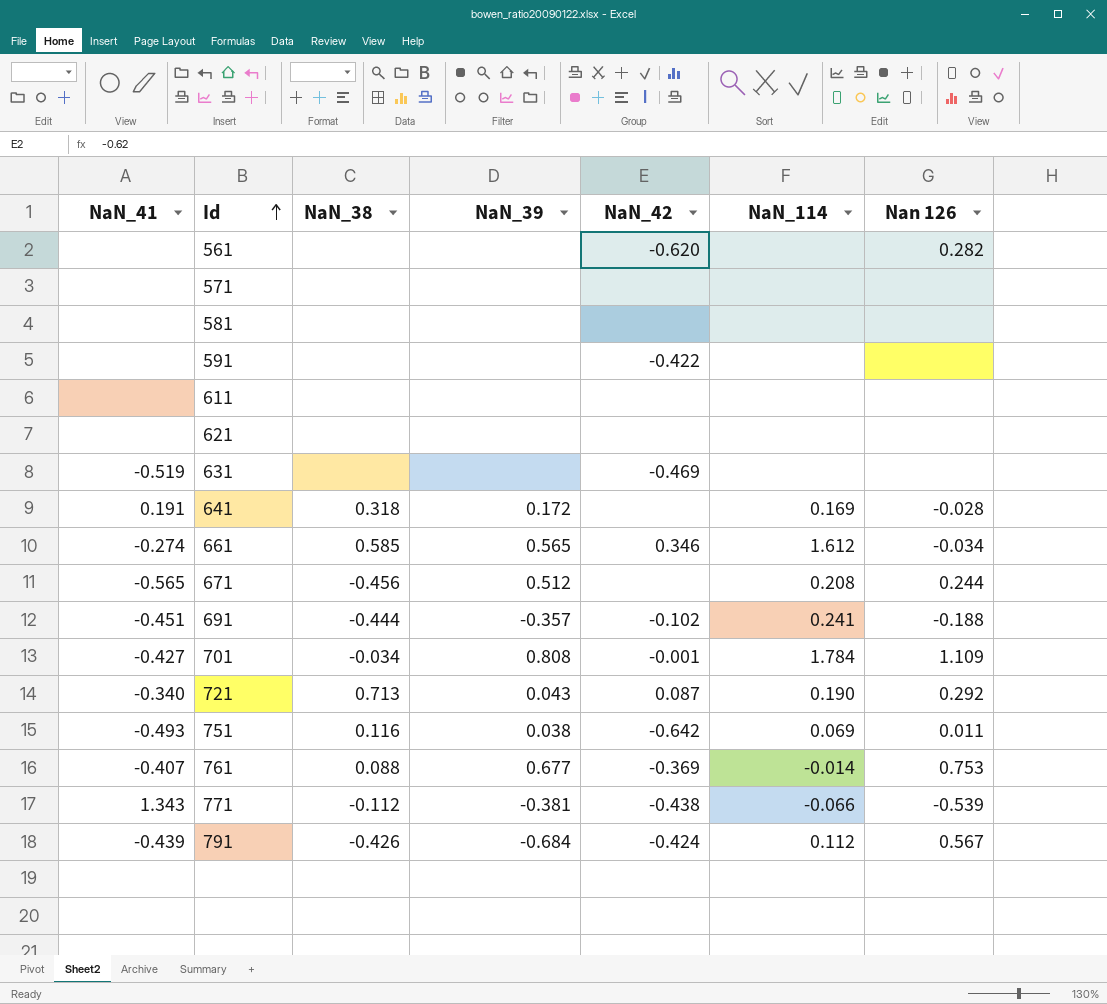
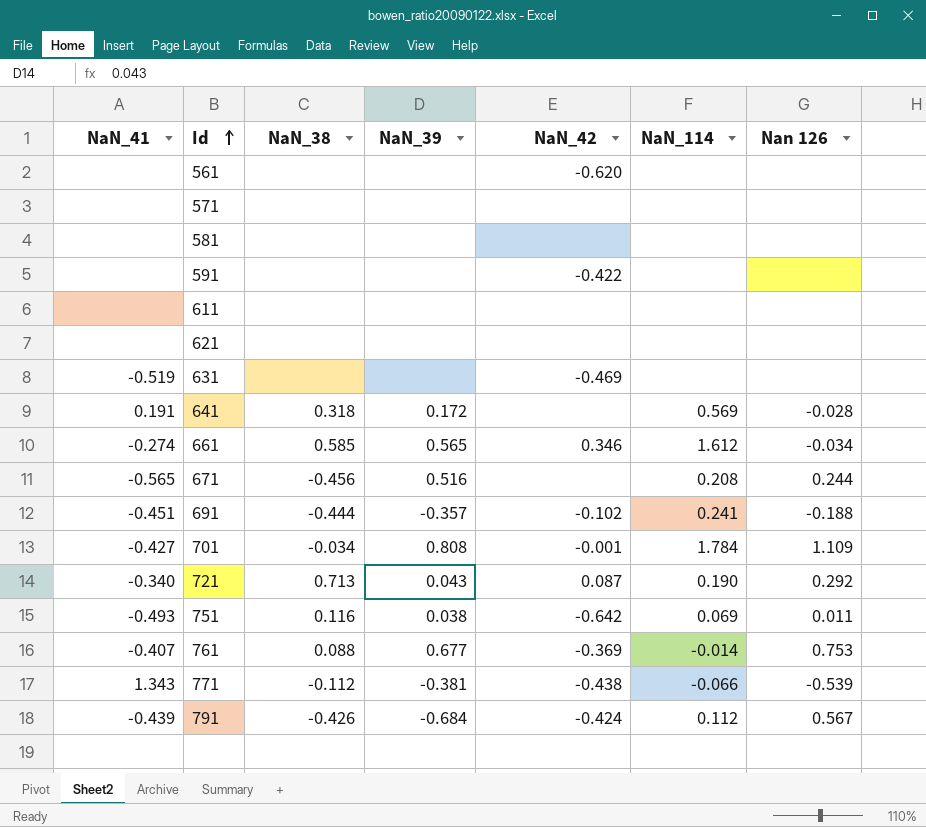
561 | Nan 126: 0.282 -> none
641 | NaN_114: 0.169 -> 0.569
671 | NaN_39: 0.512 -> 0.516

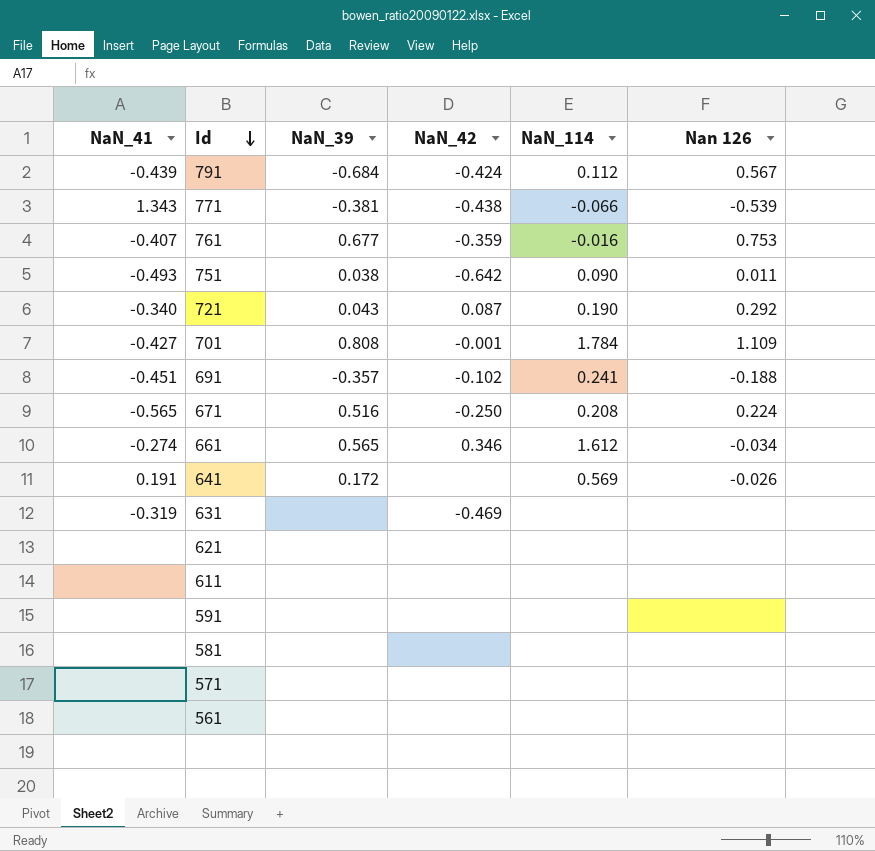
row order: Id ascending -> Id descending
column NaN_38 | position: 3 -> none
761 | NaN_42: -0.369 -> -0.359
761 | NaN_114: -0.014 -> -0.016
751 | NaN_114: 0.069 -> 0.090
671 | NaN_42: none -> -0.250
671 | Nan 126: 0.244 -> 0.224
641 | Nan 126: -0.028 -> -0.026
631 | NaN_41: -0.519 -> -0.319
591 | NaN_42: -0.422 -> none
561 | NaN_42: -0.620 -> none

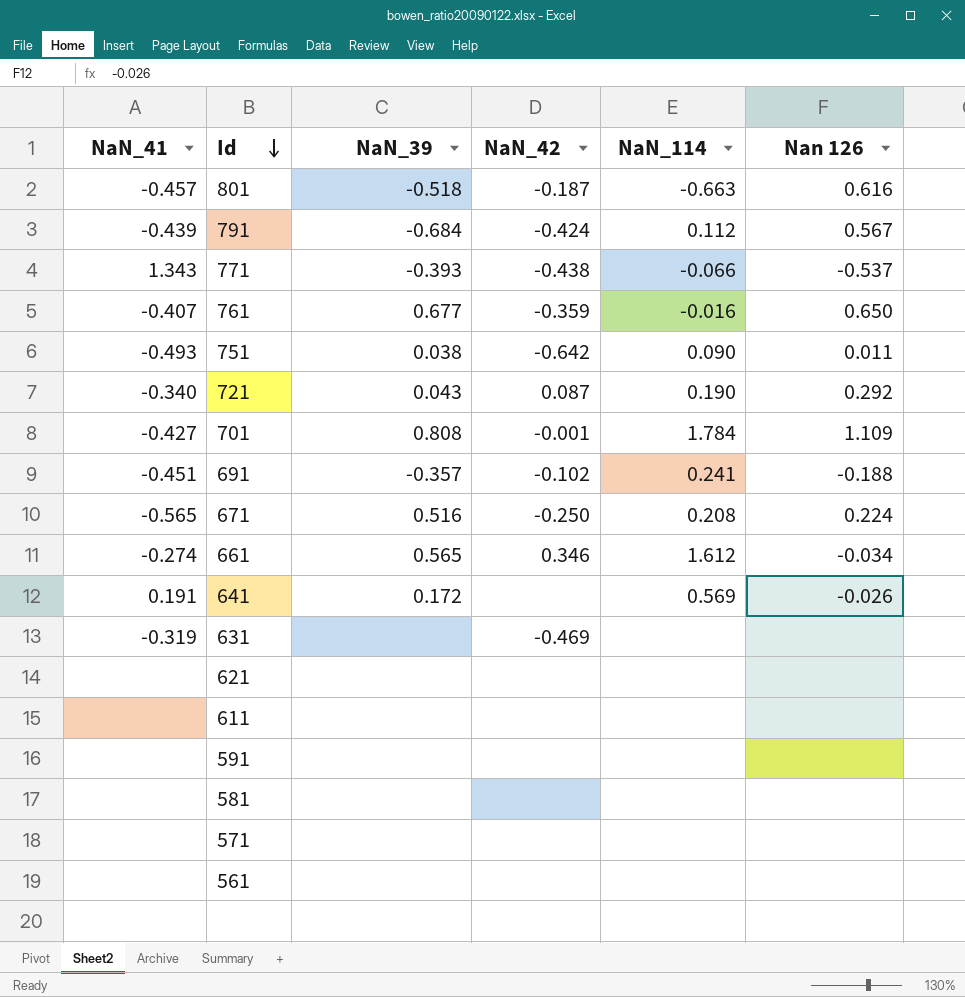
row 801: none -> -0.457 | -0.518 | -0.187 | -0.663 | 0.616
771 | NaN_39: -0.381 -> -0.393
771 | Nan 126: -0.539 -> -0.537
761 | Nan 126: 0.753 -> 0.650

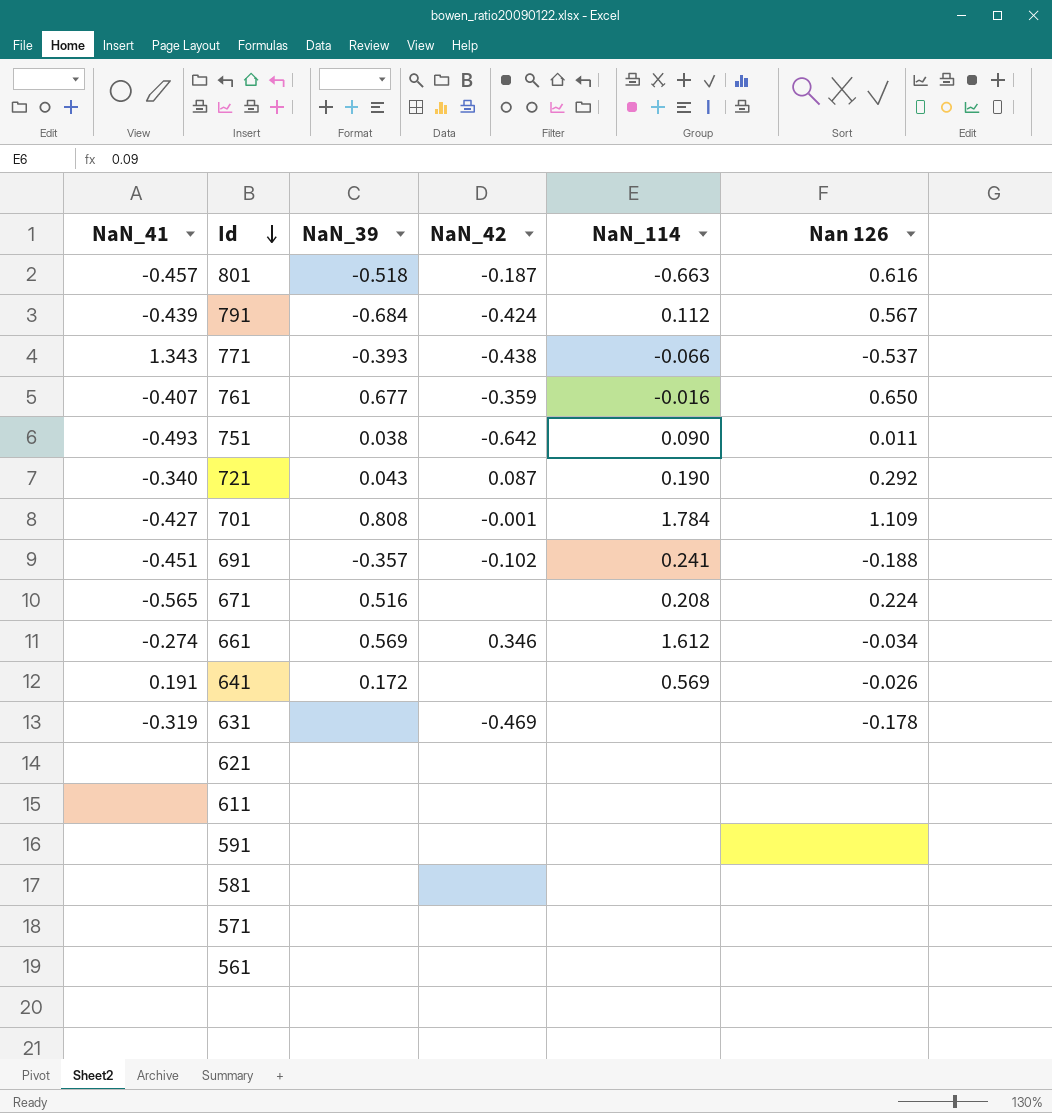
671 | NaN_42: -0.250 -> none
661 | NaN_39: 0.565 -> 0.569
631 | Nan 126: none -> -0.178

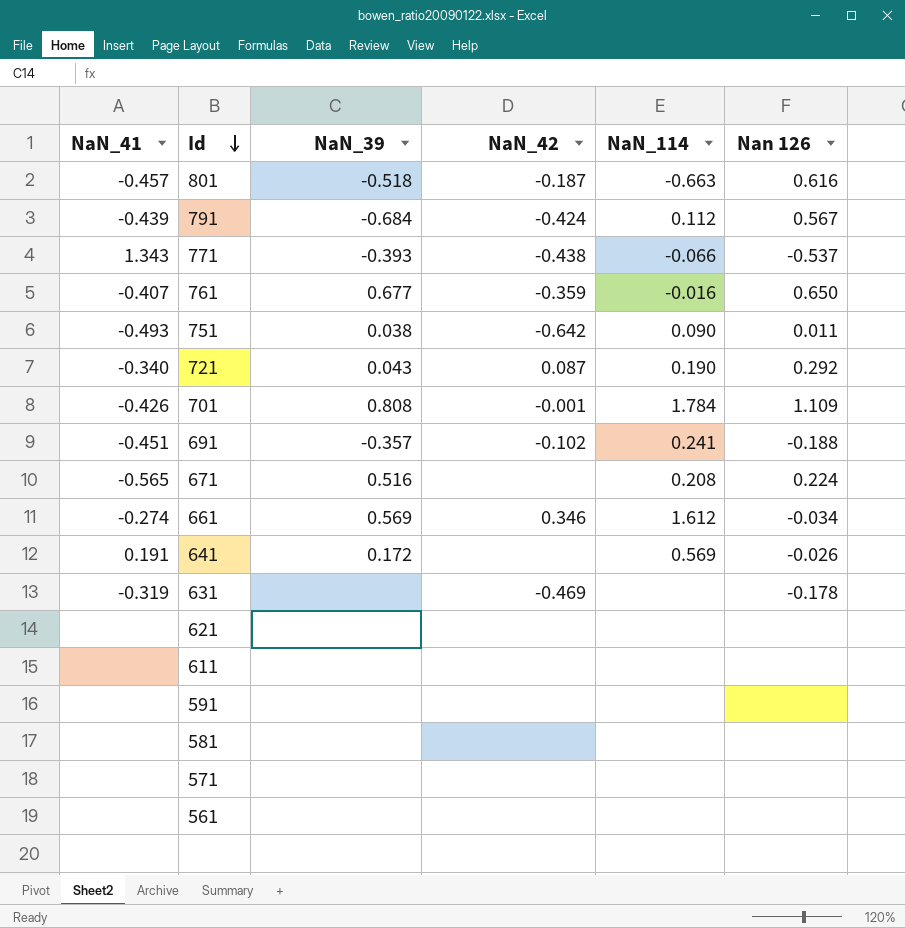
701 | NaN_41: -0.427 -> -0.426

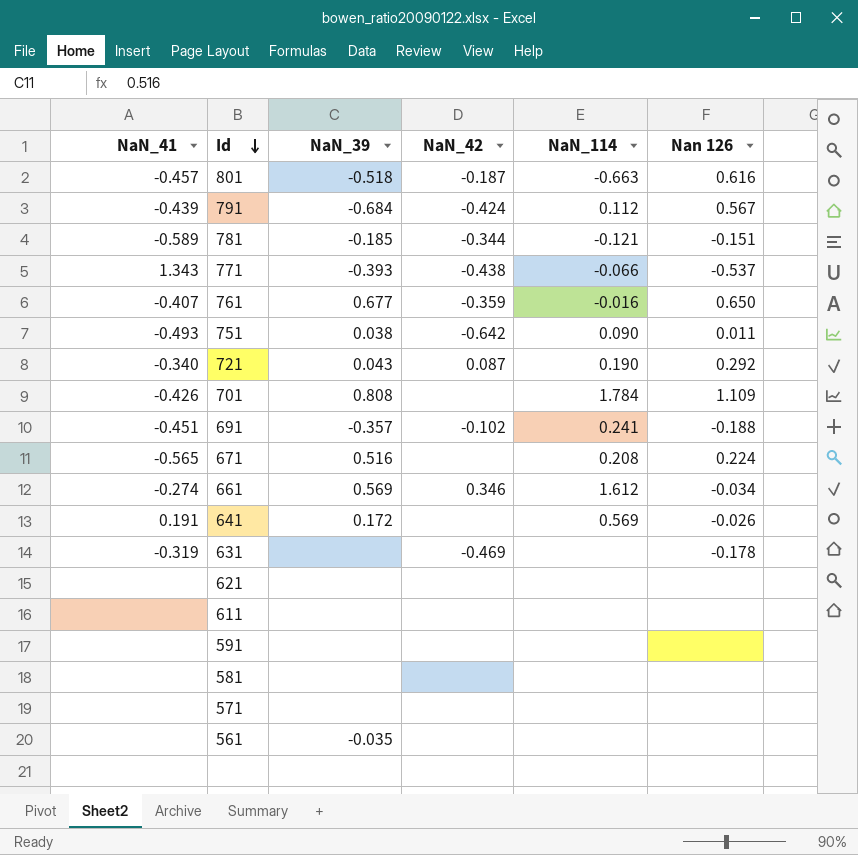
row 781: none -> -0.589 | -0.185 | -0.344 | -0.121 | -0.151
701 | NaN_42: -0.001 -> none
561 | NaN_39: none -> -0.035

